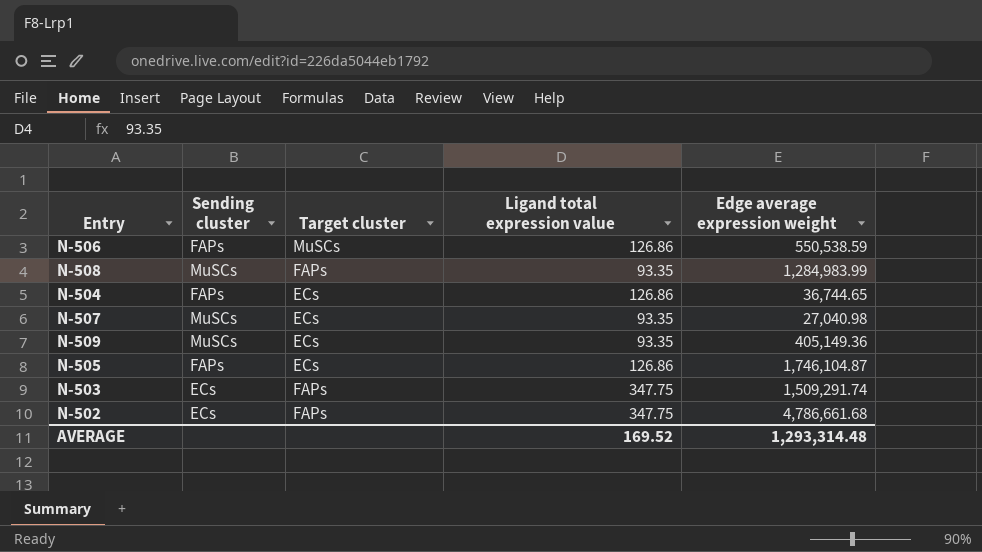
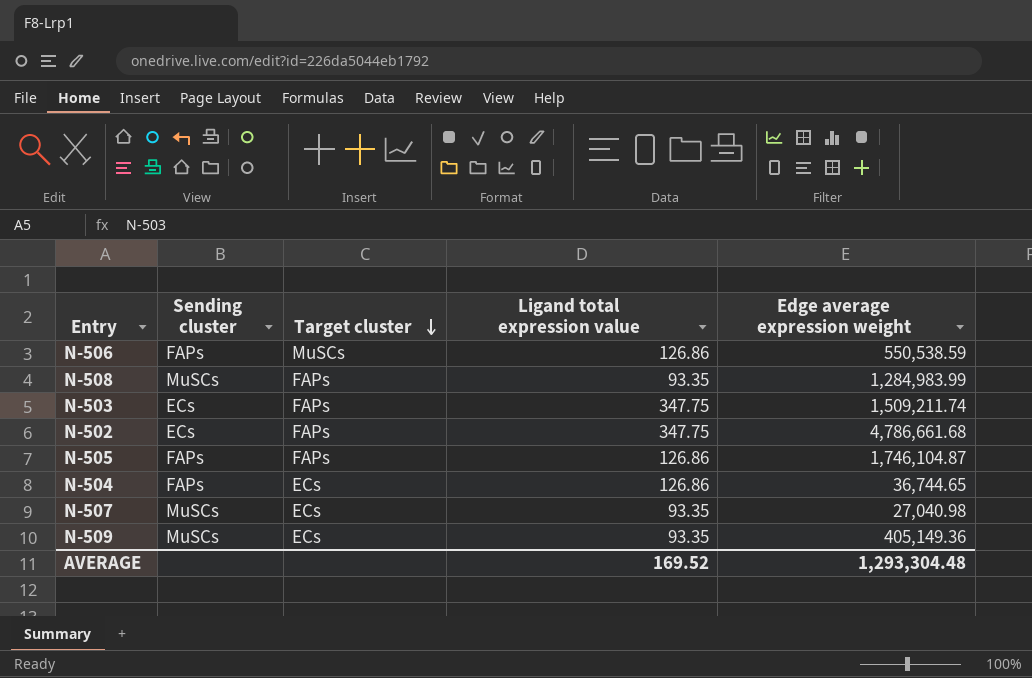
row order: none -> Target cluster descending
N-503 | Edge average expression weight: 1,509,291.74 -> 1,509,211.74
N-505 | Target cluster: ECs -> FAPs
AVERAGE | Edge average expression weight: 1,293,314.48 -> 1,293,304.48

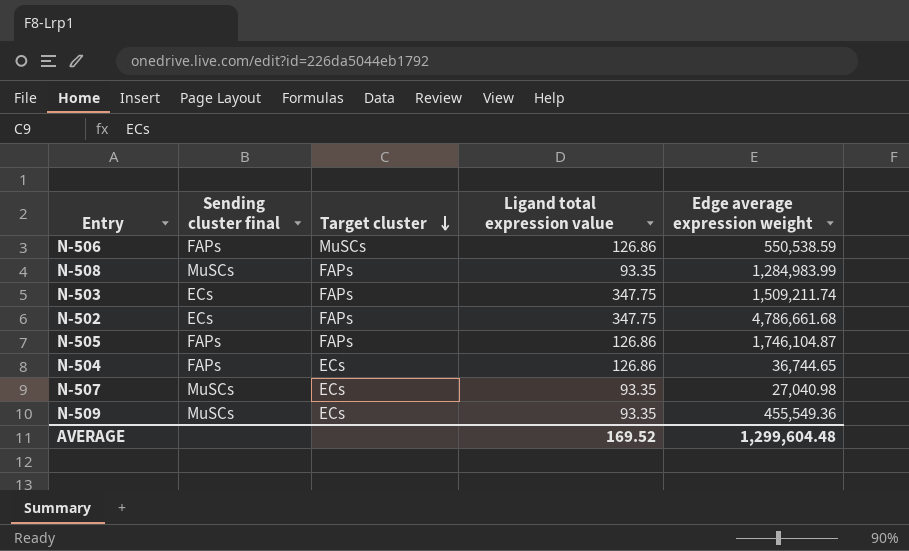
column name: Sending cluster -> Sending cluster final
N-509 | Edge average expression weight: 405,149.36 -> 455,549.36
AVERAGE | Edge average expression weight: 1,293,304.48 -> 1,299,604.48

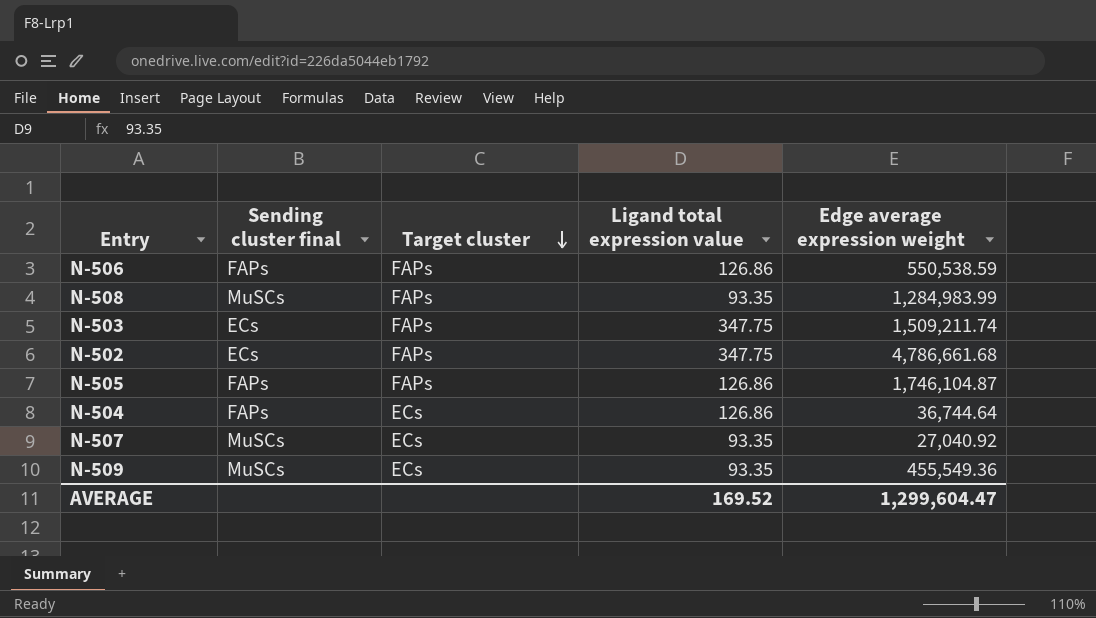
N-506 | Target cluster: MuSCs -> FAPs
N-504 | Edge average expression weight: 36,744.65 -> 36,744.64
N-507 | Edge average expression weight: 27,040.98 -> 27,040.92
AVERAGE | Edge average expression weight: 1,299,604.48 -> 1,299,604.47

